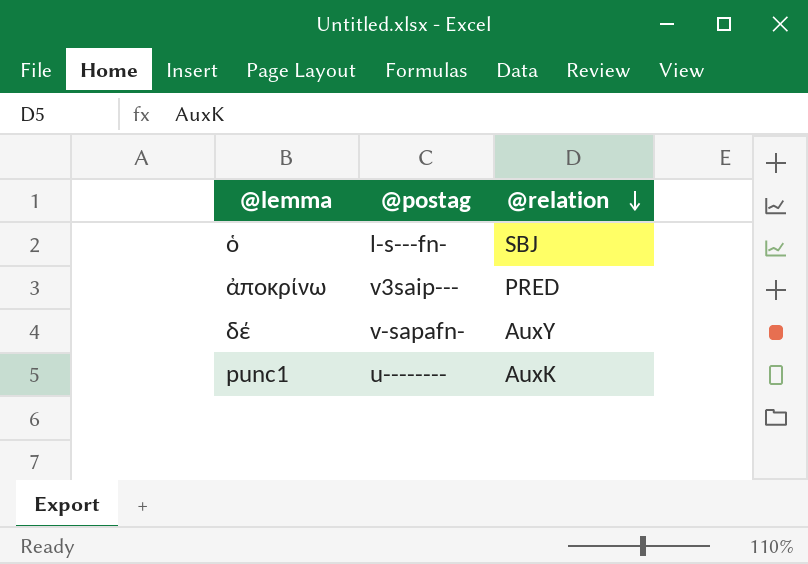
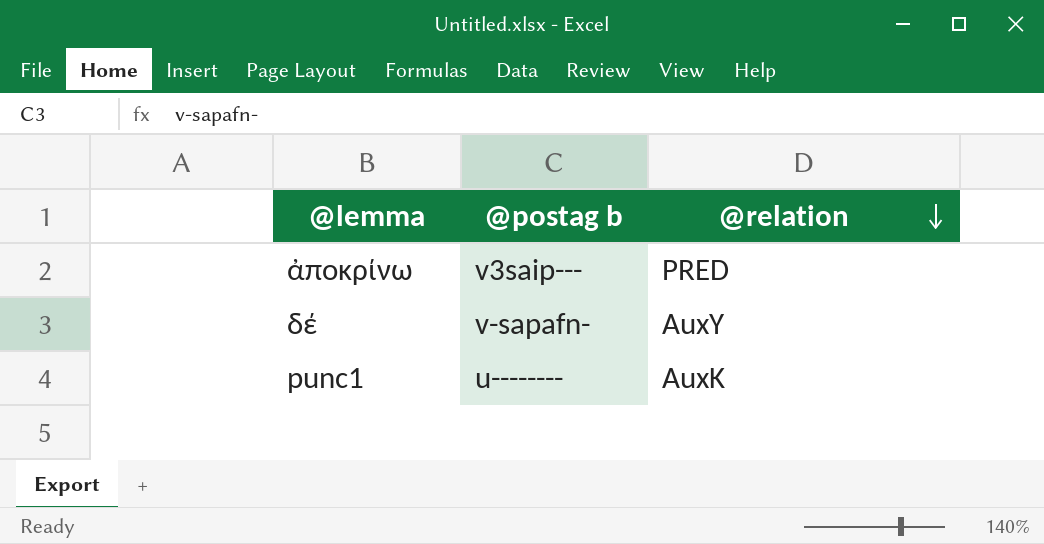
column name: @postag -> @postag b
row ὁ: l-s---fn- | SBJ -> none

